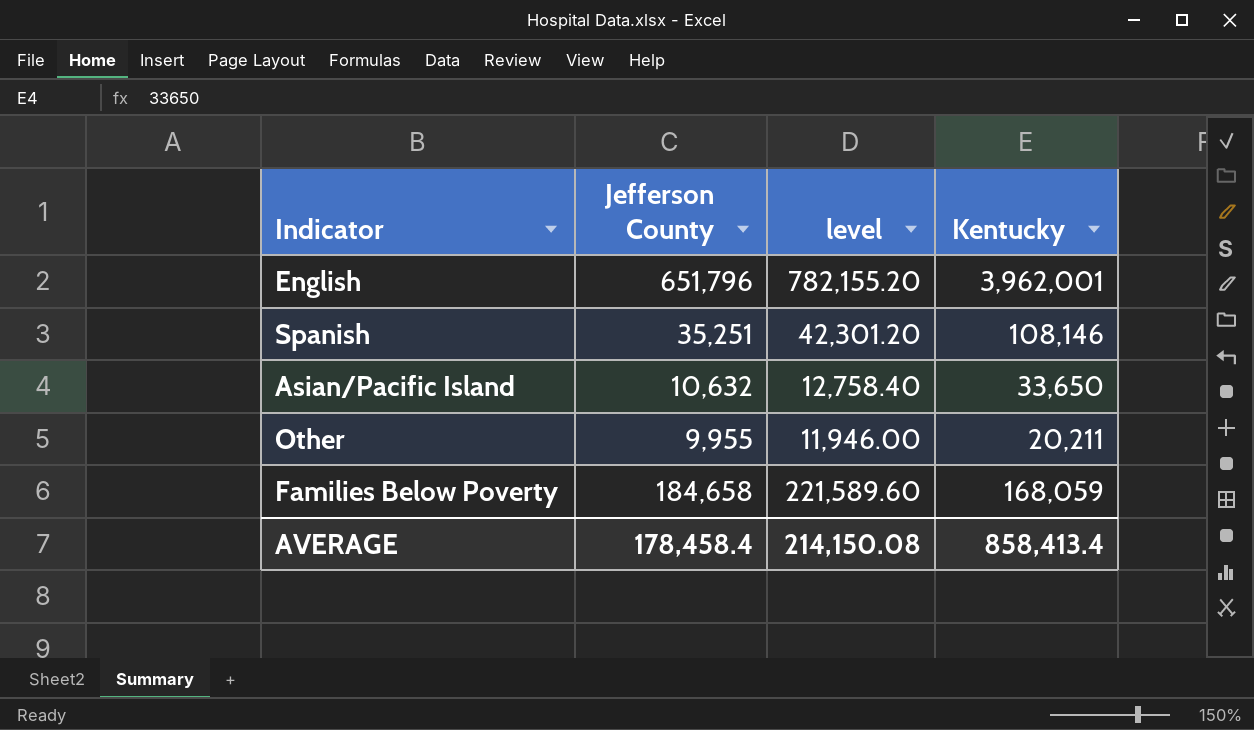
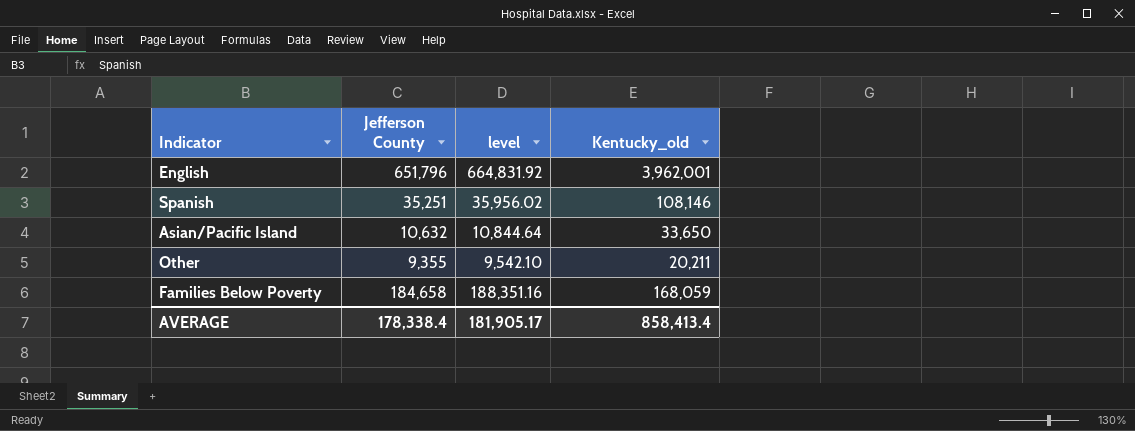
column level | formula: [Jefferson County] * 1.2 -> [Jefferson County] * 1.02
column name: Kentucky -> Kentucky_old
Other | Jefferson County: 9,955 -> 9,355
AVERAGE | Jefferson County: 178,458.4 -> 178,338.4
AVERAGE | level: 214,150.08 -> 181,905.17

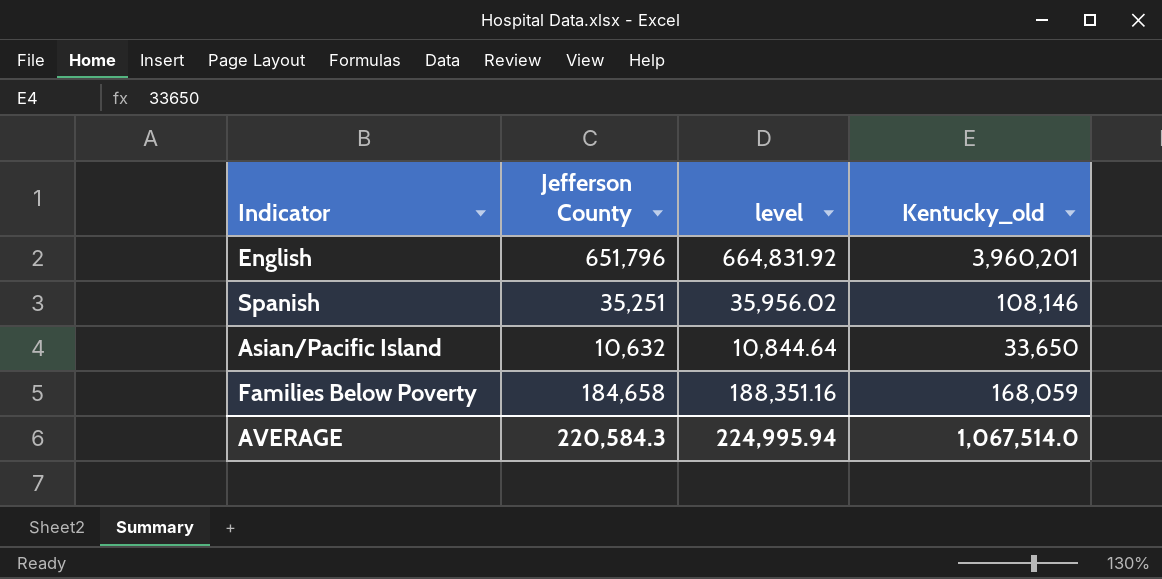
row Other: 9,355 | 9,542.10 | 20,211 -> none
English | Kentucky_old: 3,962,001 -> 3,960,201
AVERAGE | Jefferson County: 178,338.4 -> 220,584.3
AVERAGE | level: 181,905.17 -> 224,995.94
AVERAGE | Kentucky_old: 858,413.4 -> 1,067,514.0

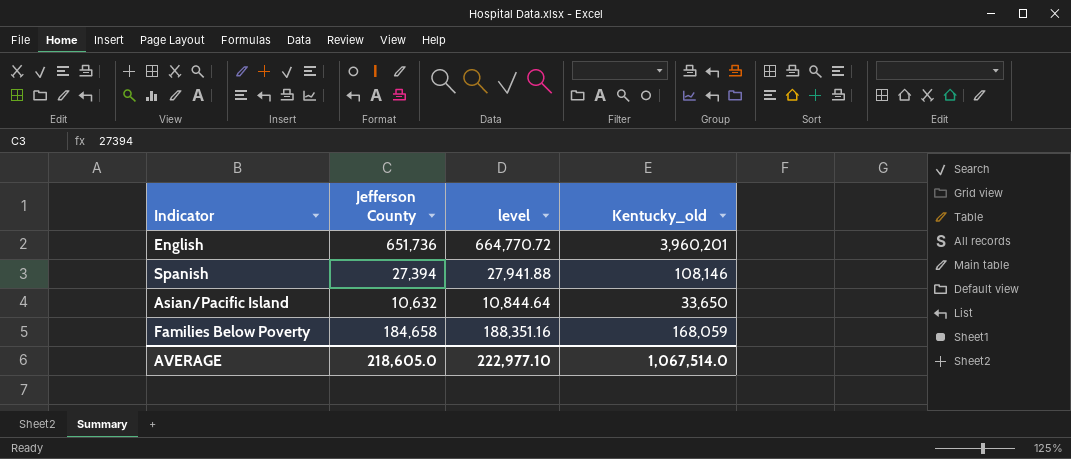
English | Jefferson County: 651,796 -> 651,736
English | level: 664,831.92 -> 664,770.72
Spanish | Jefferson County: 35,251 -> 27,394
Spanish | level: 35,956.02 -> 27,941.88
AVERAGE | Jefferson County: 220,584.3 -> 218,605.0
AVERAGE | level: 224,995.94 -> 222,977.10

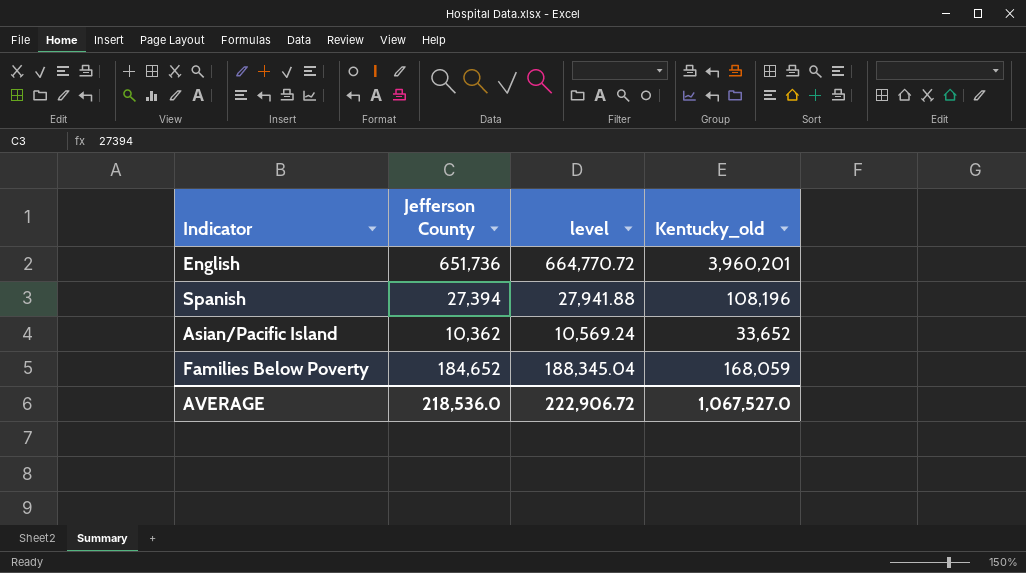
Spanish | Kentucky_old: 108,146 -> 108,196
Asian/Pacific Island | Jefferson County: 10,632 -> 10,362
Asian/Pacific Island | level: 10,844.64 -> 10,569.24
Asian/Pacific Island | Kentucky_old: 33,650 -> 33,652
Families Below Poverty | Jefferson County: 184,658 -> 184,652
Families Below Poverty | level: 188,351.16 -> 188,345.04
AVERAGE | Jefferson County: 218,605.0 -> 218,536.0
AVERAGE | level: 222,977.10 -> 222,906.72
AVERAGE | Kentucky_old: 1,067,514.0 -> 1,067,527.0

